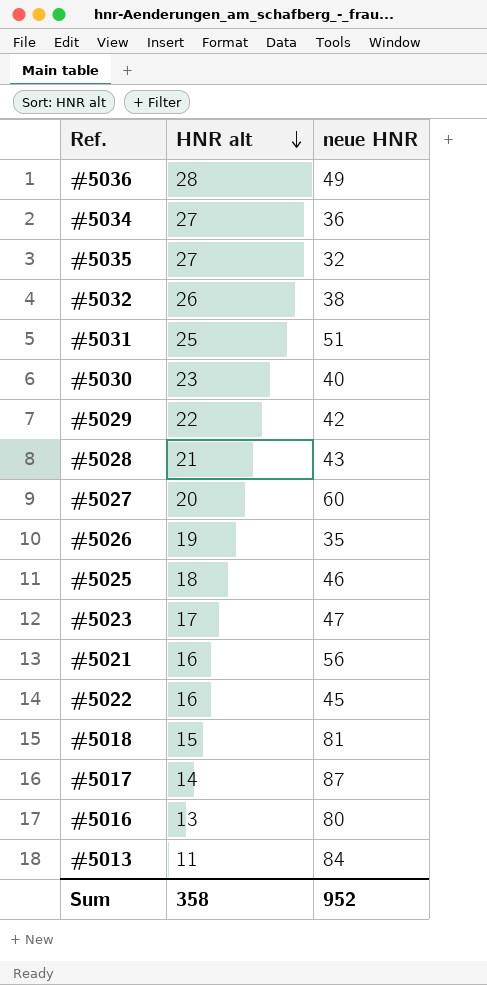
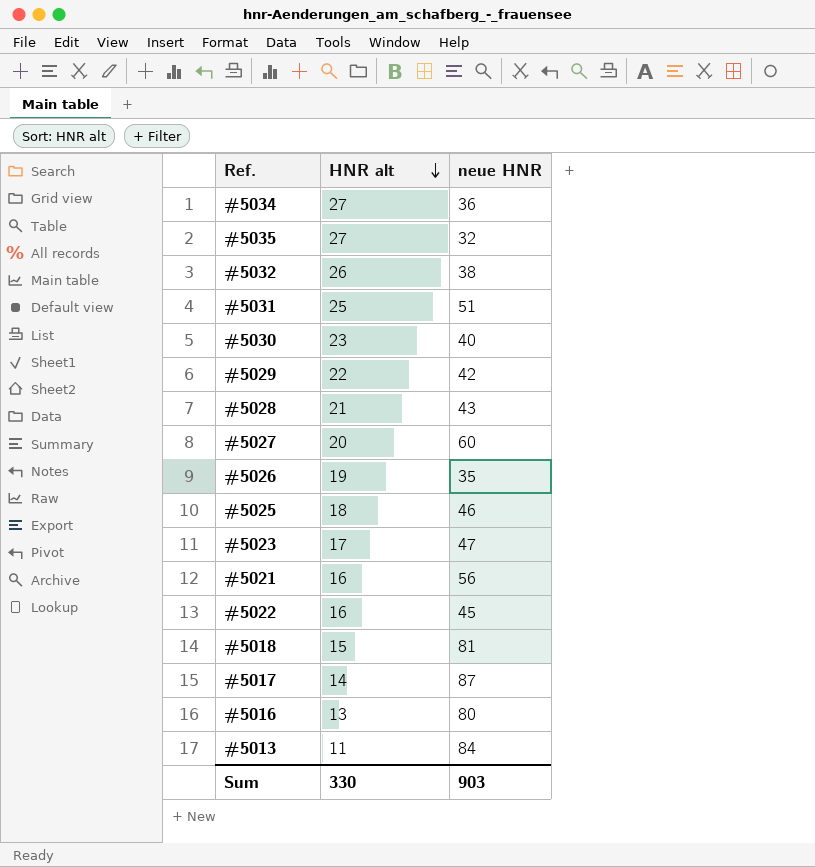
row #5036: 28 | 49 -> none
Sum | HNR alt: 358 -> 330
Sum | neue HNR: 952 -> 903

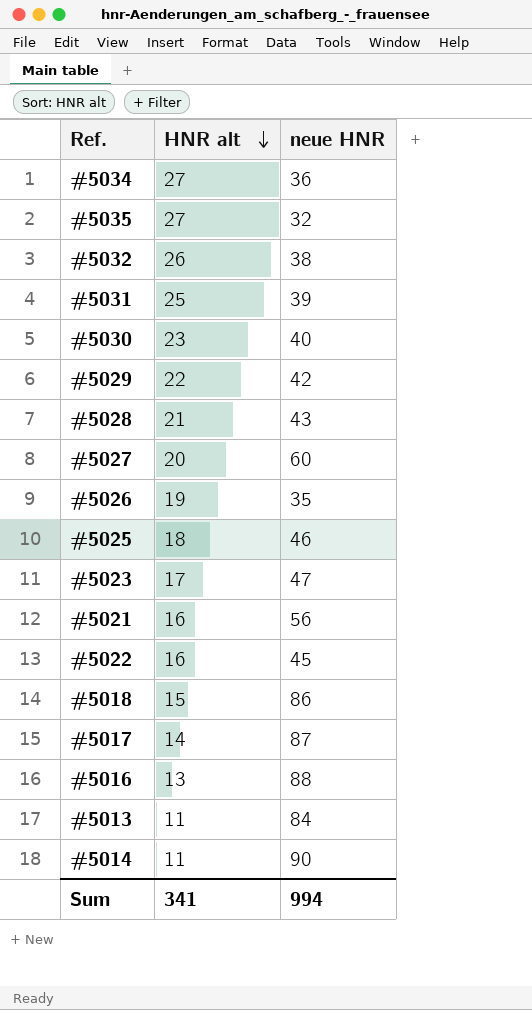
#5031 | neue HNR: 51 -> 39
#5018 | neue HNR: 81 -> 86
#5016 | neue HNR: 80 -> 88
row #5014: none -> 11 | 90
Sum | HNR alt: 330 -> 341
Sum | neue HNR: 903 -> 994

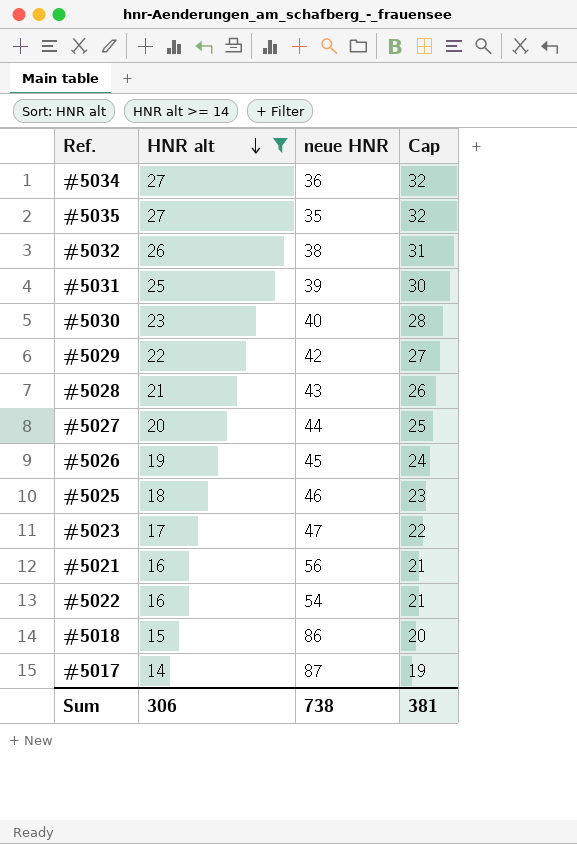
filter: none -> HNR alt >= 14
column Cap | formula: none -> [HNR alt] + 5
#5035 | neue HNR: 32 -> 35
#5027 | neue HNR: 60 -> 44
#5026 | neue HNR: 35 -> 45
#5022 | neue HNR: 45 -> 54
Sum | HNR alt: 341 -> 306
Sum | neue HNR: 994 -> 738

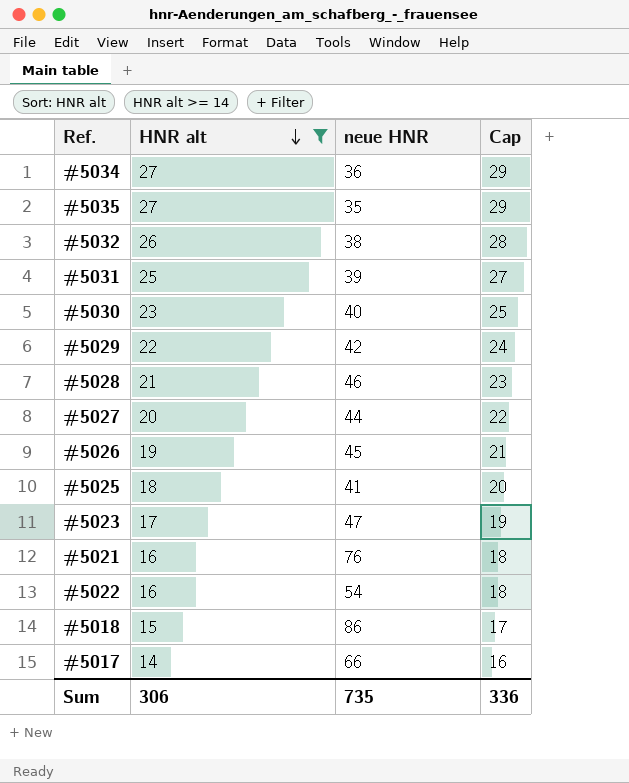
column Cap | formula: [HNR alt] + 5 -> [HNR alt] + 2
#5028 | neue HNR: 43 -> 46
#5025 | neue HNR: 46 -> 41
#5021 | neue HNR: 56 -> 76
#5017 | neue HNR: 87 -> 66
Sum | neue HNR: 738 -> 735
Sum | Cap: 381 -> 336

